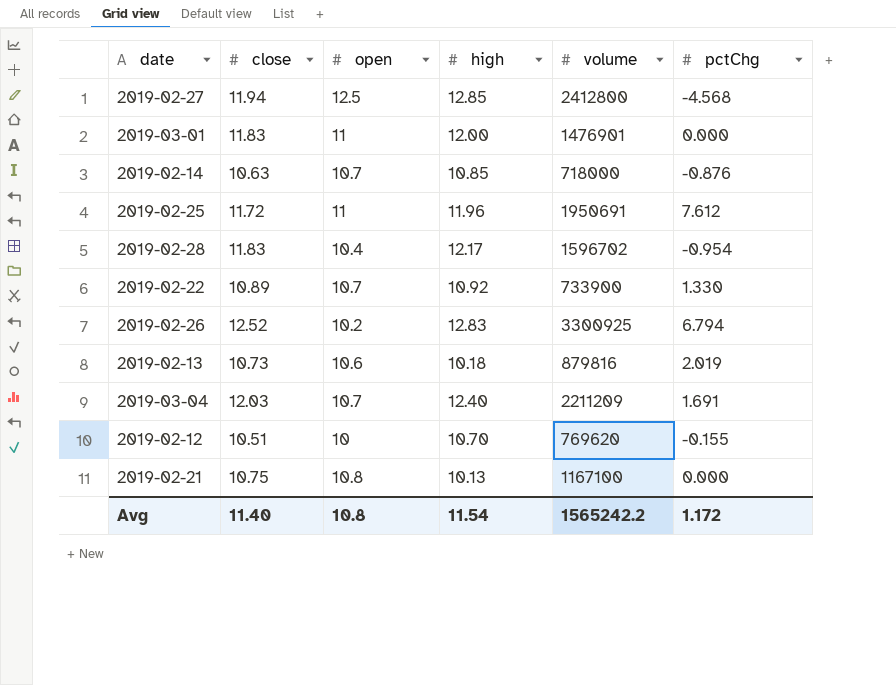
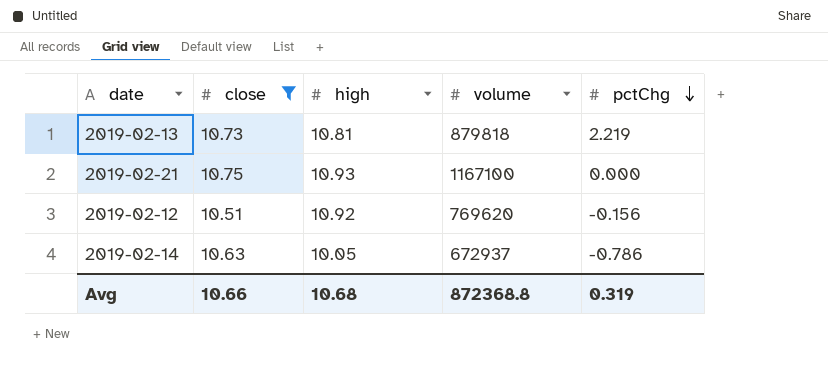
filter: none -> close <= 10.75
row order: none -> pctChg descending
column open | position: 3 -> none
2019-02-13 | high: 10.18 -> 10.81
2019-02-13 | volume: 879816 -> 879818
2019-02-13 | pctChg: 2.019 -> 2.219
2019-02-21 | high: 10.13 -> 10.93
2019-02-12 | high: 10.70 -> 10.92
2019-02-12 | pctChg: -0.155 -> -0.156
2019-02-14 | high: 10.85 -> 10.05
2019-02-14 | volume: 718000 -> 672937
2019-02-14 | pctChg: -0.876 -> -0.786
Avg | close: 11.40 -> 10.66
Avg | high: 11.54 -> 10.68
Avg | volume: 1565242.2 -> 872368.8
Avg | pctChg: 1.172 -> 0.319

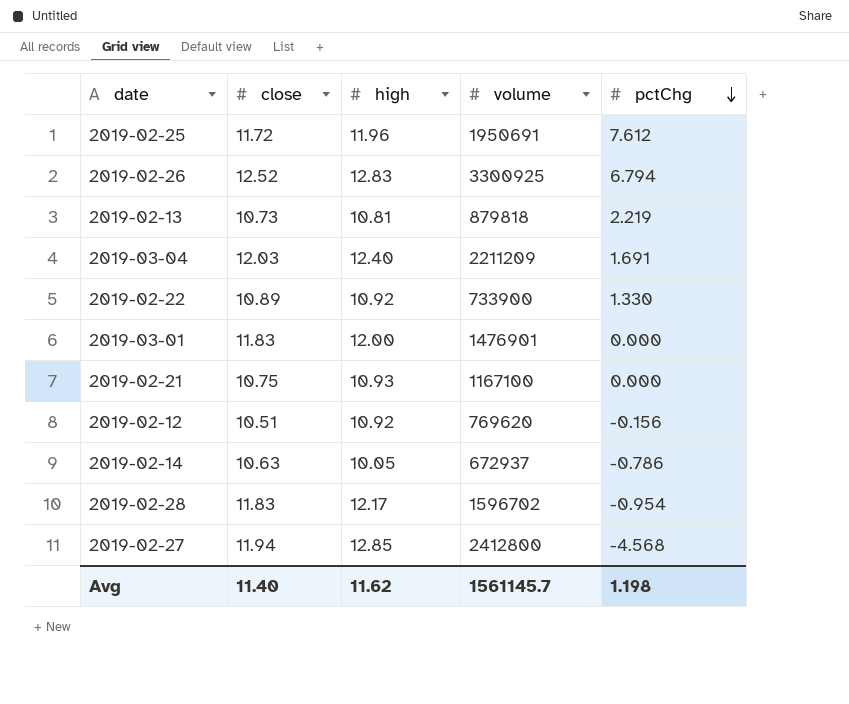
filter: close <= 10.75 -> none
Avg | close: 10.66 -> 11.40
Avg | high: 10.68 -> 11.62
Avg | volume: 872368.8 -> 1561145.7
Avg | pctChg: 0.319 -> 1.198

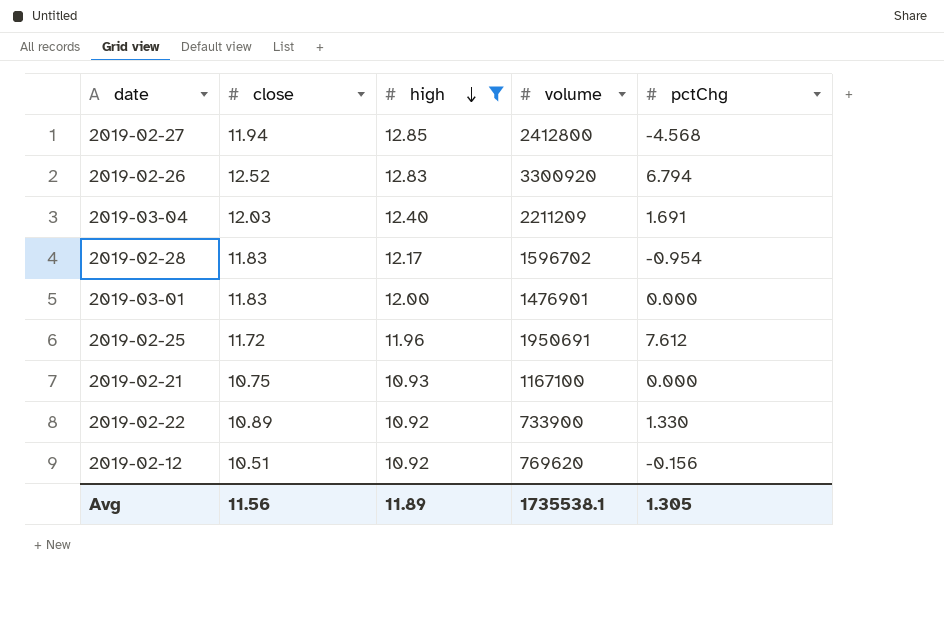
filter: none -> high >= 10.92
row order: pctChg descending -> high descending
2019-02-26 | volume: 3300925 -> 3300920
Avg | close: 11.40 -> 11.56
Avg | high: 11.62 -> 11.89
Avg | volume: 1561145.7 -> 1735538.1
Avg | pctChg: 1.198 -> 1.305

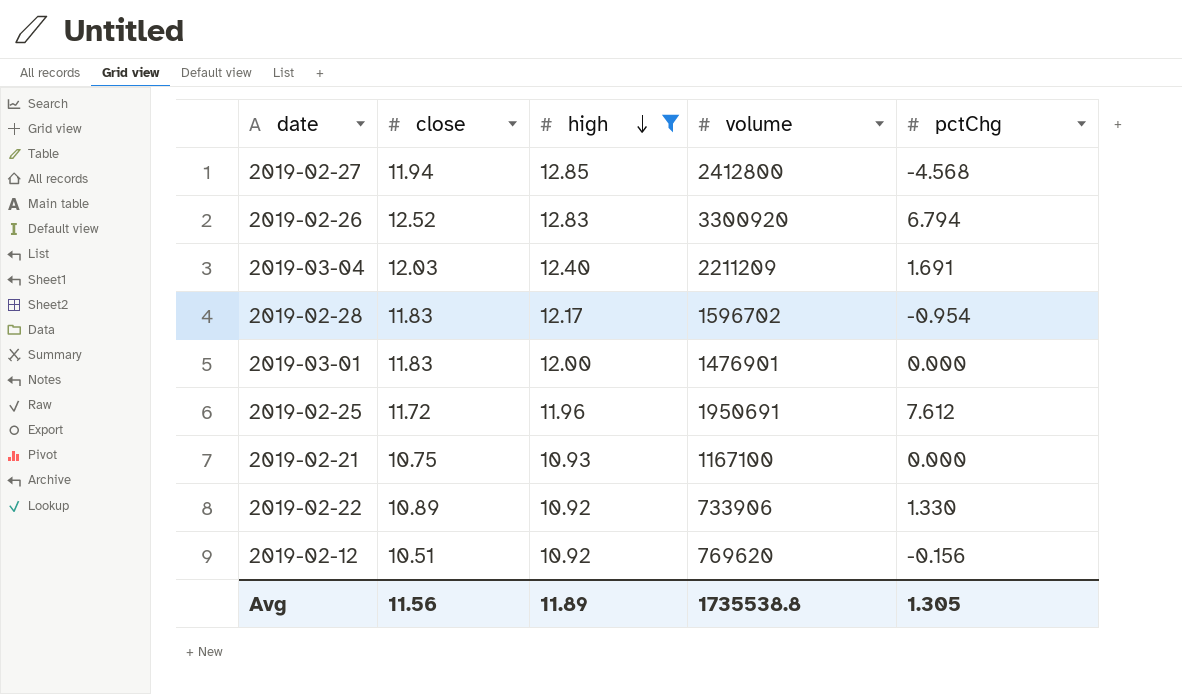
2019-02-22 | volume: 733900 -> 733906
Avg | volume: 1735538.1 -> 1735538.8

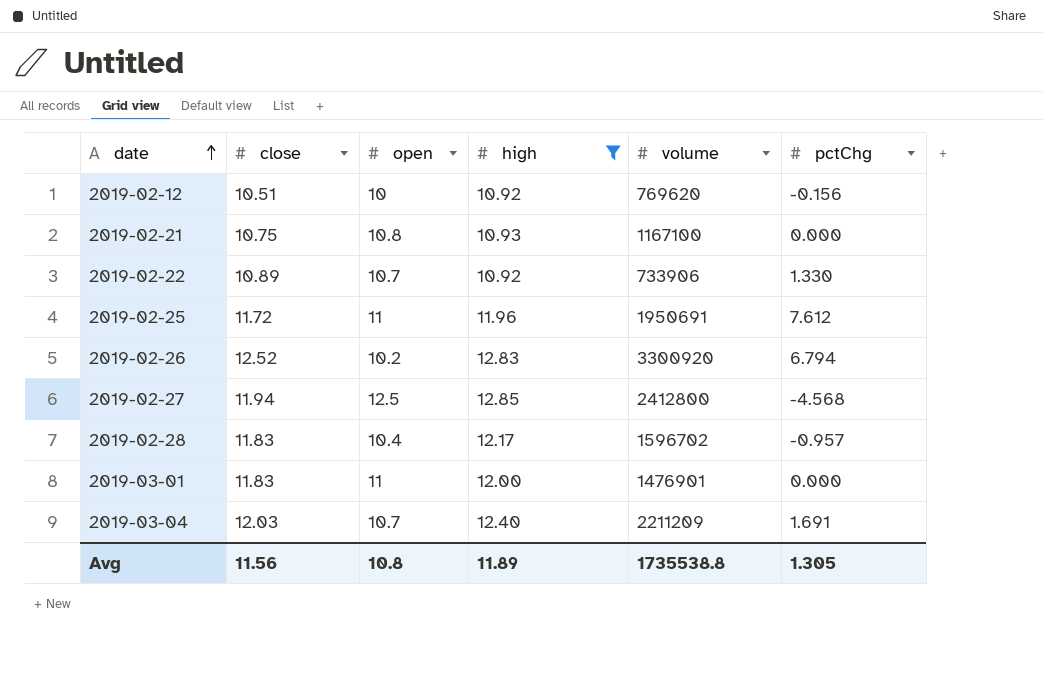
row order: high descending -> date ascending
column open | position: none -> 3
2019-02-28 | pctChg: -0.954 -> -0.957

